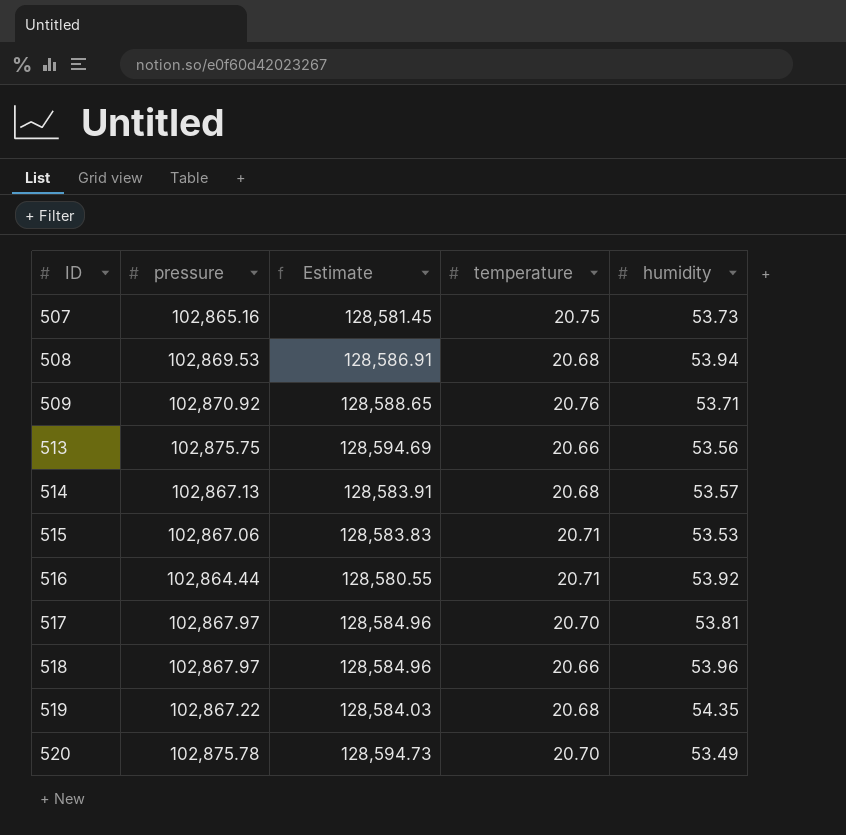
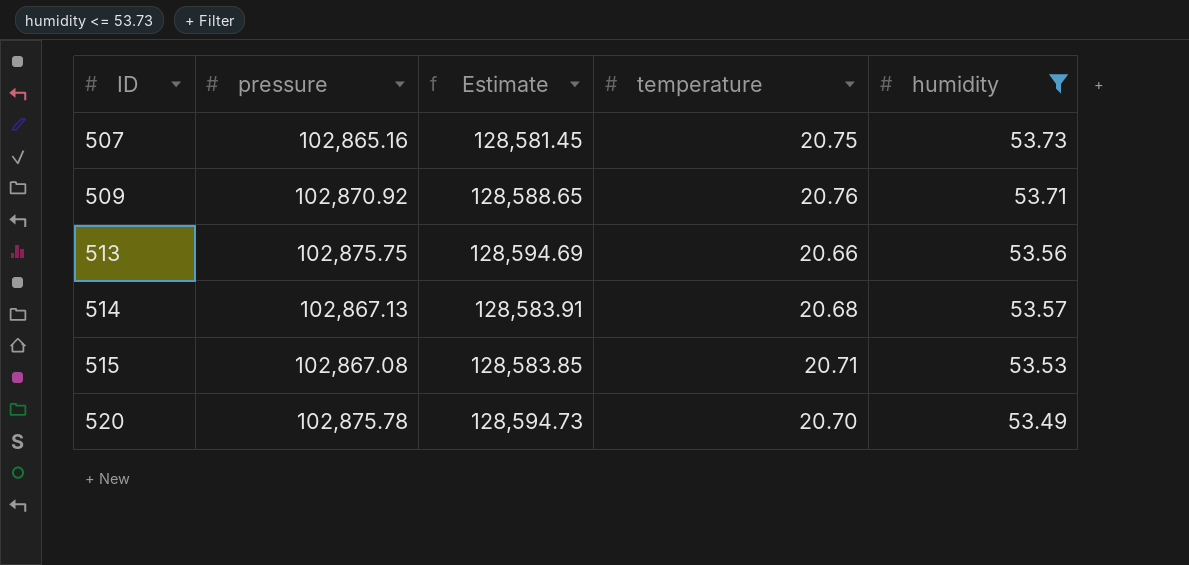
filter: none -> humidity <= 53.73
515 | pressure: 102,867.06 -> 102,867.08
515 | Estimate: 128,583.83 -> 128,583.85

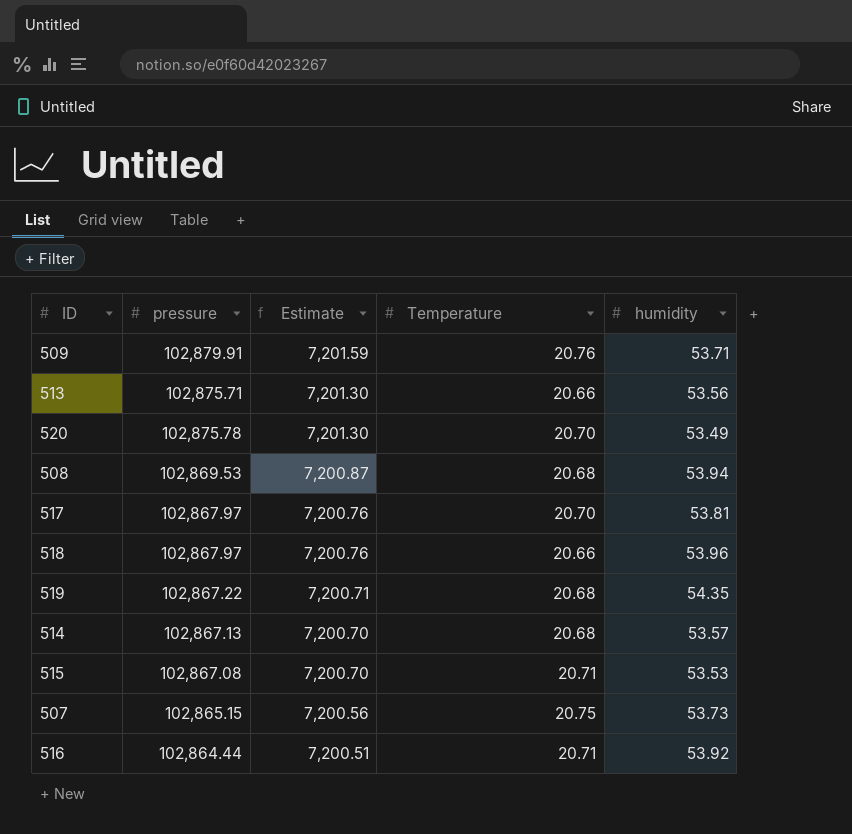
filter: humidity <= 53.73 -> none
row order: ID ascending -> Estimate descending
column Estimate | formula: [pressure] * 1.25 -> [pressure] * 0.07
column name: temperature -> Temperature
509 | pressure: 102,870.92 -> 102,879.91
513 | pressure: 102,875.75 -> 102,875.71
507 | pressure: 102,865.16 -> 102,865.15

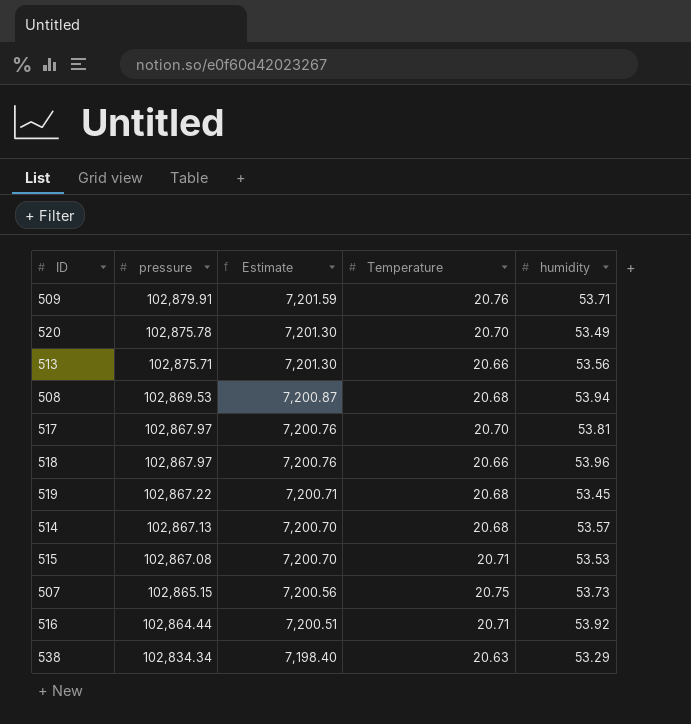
row order: Estimate descending -> pressure descending
519 | humidity: 54.35 -> 53.45
row 538: none -> 102,834.34 | 7,198.40 | 20.63 | 53.29

